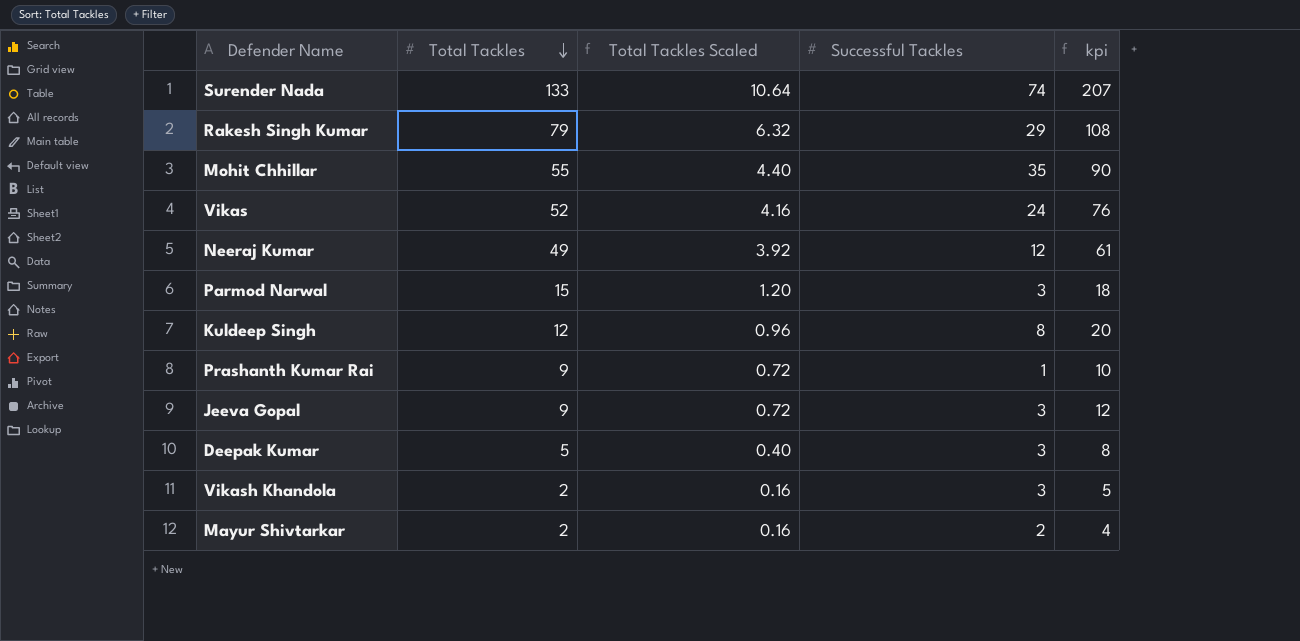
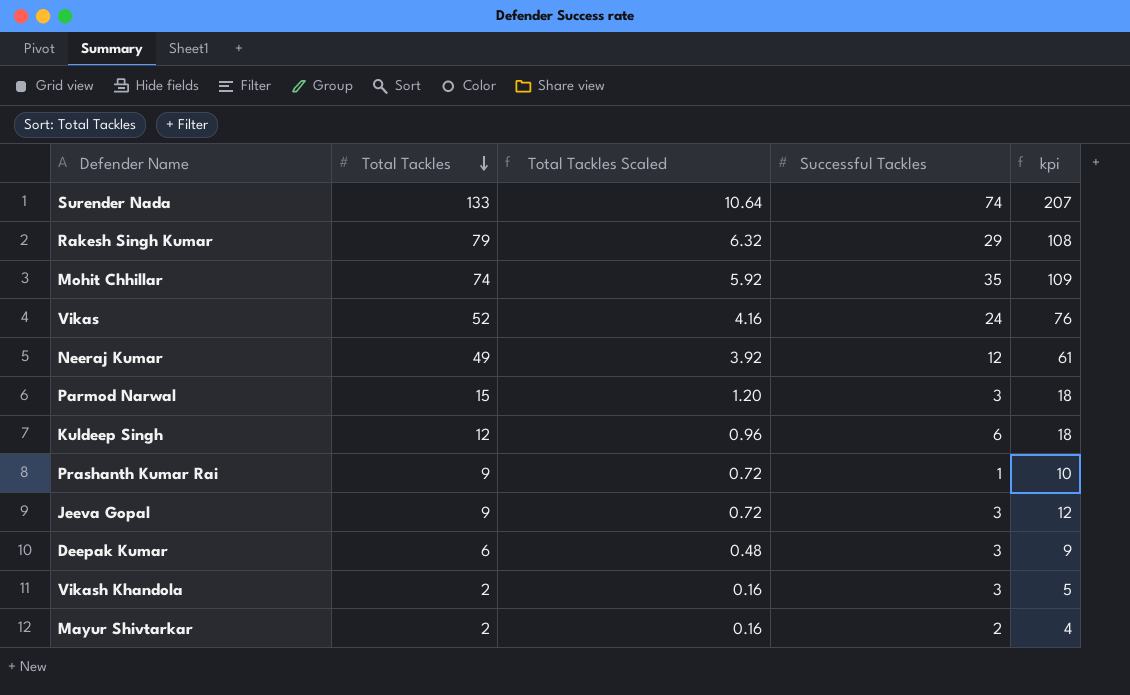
Mohit Chhillar | Total Tackles: 55 -> 74
Mohit Chhillar | Total Tackles Scaled: 4.40 -> 5.92
Mohit Chhillar | kpi: 90 -> 109
Kuldeep Singh | Successful Tackles: 8 -> 6
Kuldeep Singh | kpi: 20 -> 18
Deepak Kumar | Total Tackles: 5 -> 6
Deepak Kumar | Total Tackles Scaled: 0.40 -> 0.48
Deepak Kumar | kpi: 8 -> 9

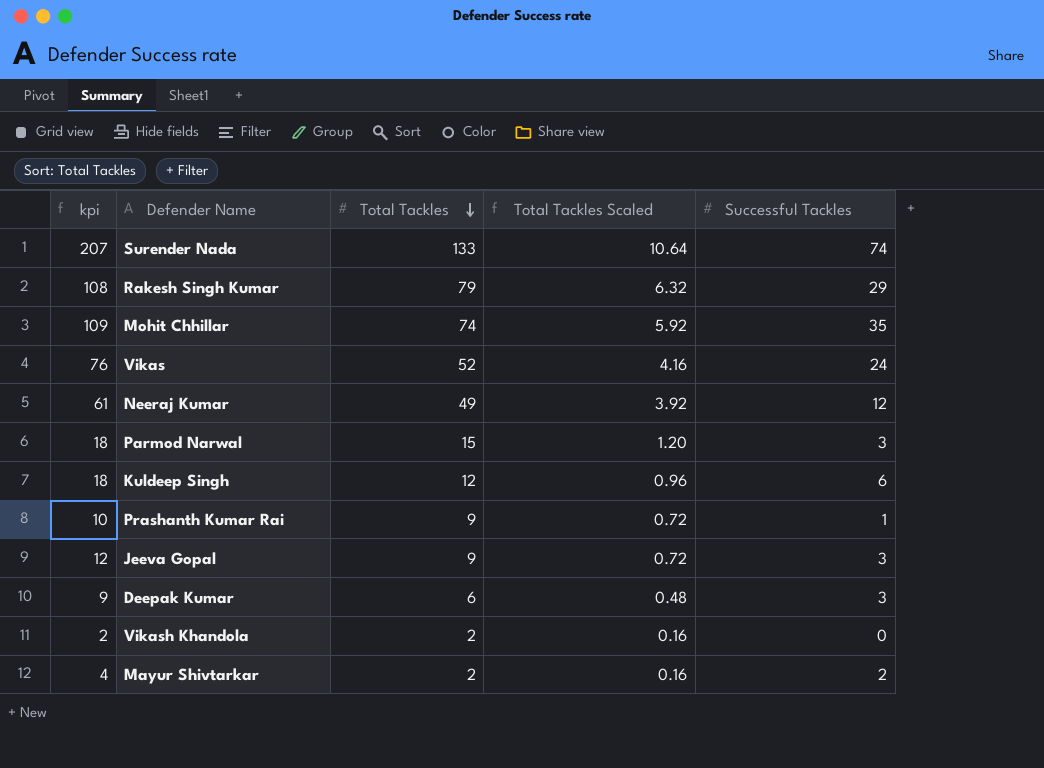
column kpi | position: 5 -> 1
Vikash Khandola | kpi: 5 -> 2
Vikash Khandola | Successful Tackles: 3 -> 0

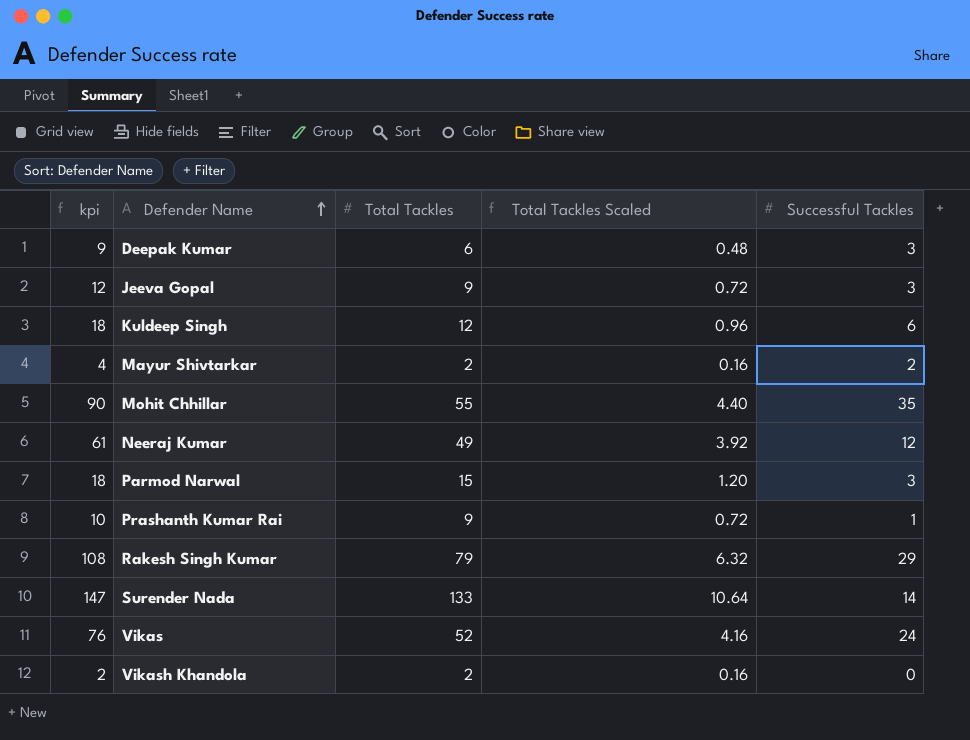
row order: Total Tackles descending -> Defender Name ascending
Mohit Chhillar | kpi: 109 -> 90
Mohit Chhillar | Total Tackles: 74 -> 55
Mohit Chhillar | Total Tackles Scaled: 5.92 -> 4.40
Surender Nada | kpi: 207 -> 147
Surender Nada | Successful Tackles: 74 -> 14

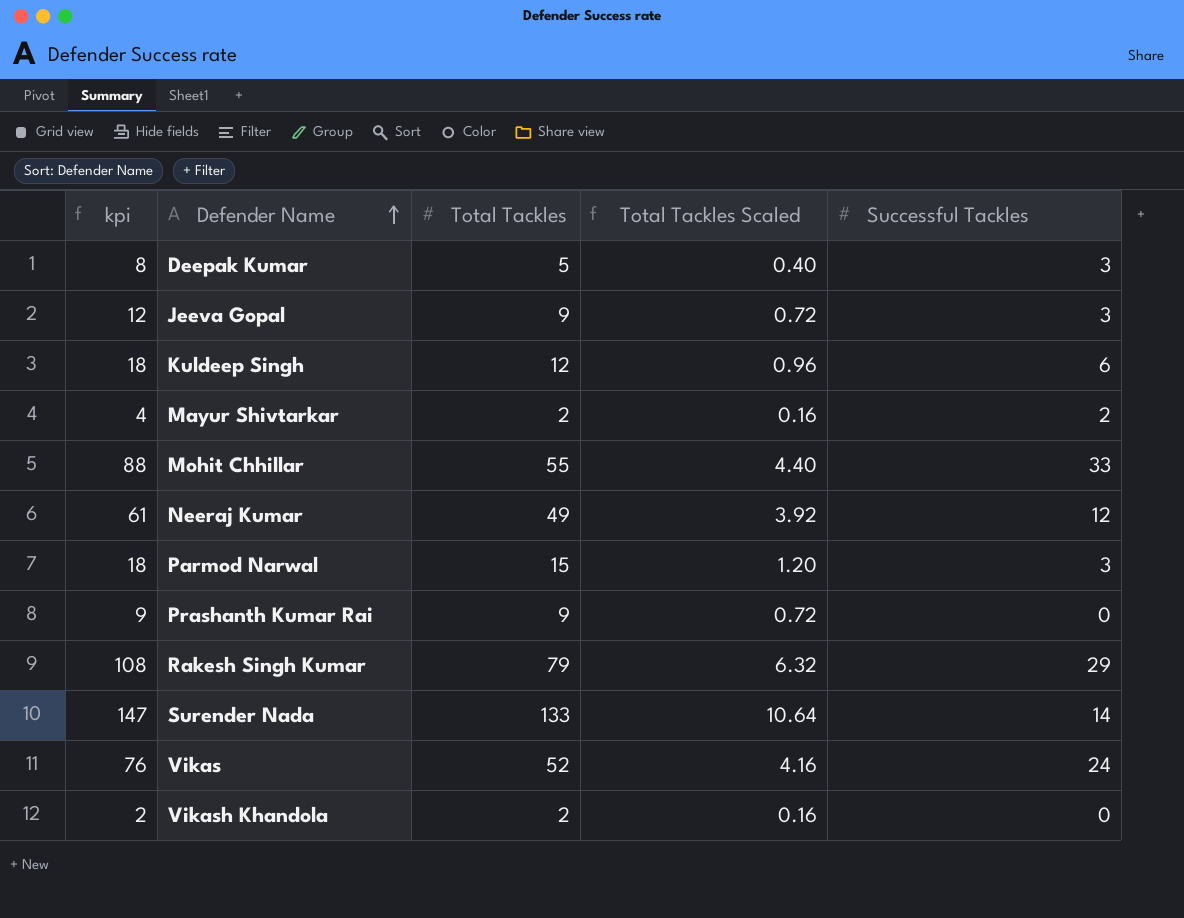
Deepak Kumar | kpi: 9 -> 8
Deepak Kumar | Total Tackles: 6 -> 5
Deepak Kumar | Total Tackles Scaled: 0.48 -> 0.40
Mohit Chhillar | kpi: 90 -> 88
Mohit Chhillar | Successful Tackles: 35 -> 33
Prashanth Kumar Rai | kpi: 10 -> 9
Prashanth Kumar Rai | Successful Tackles: 1 -> 0

